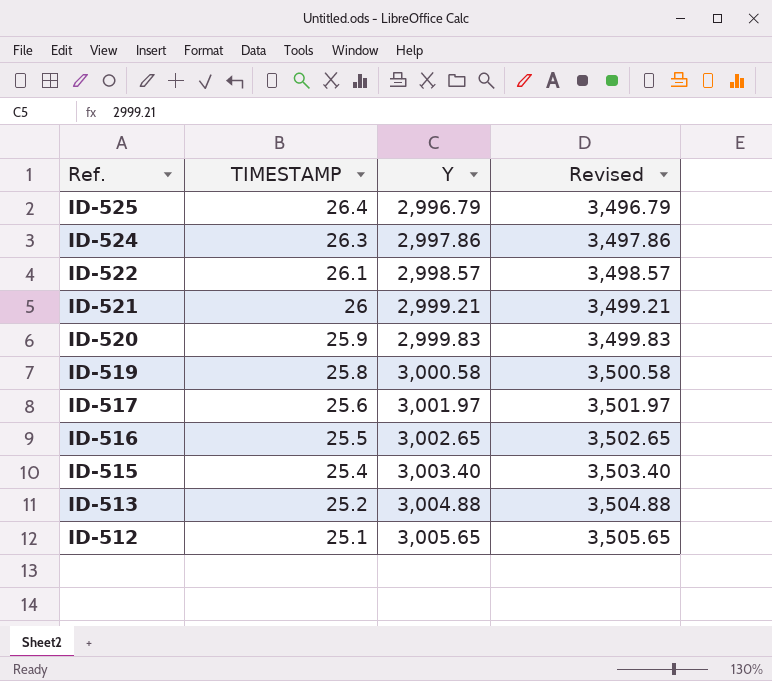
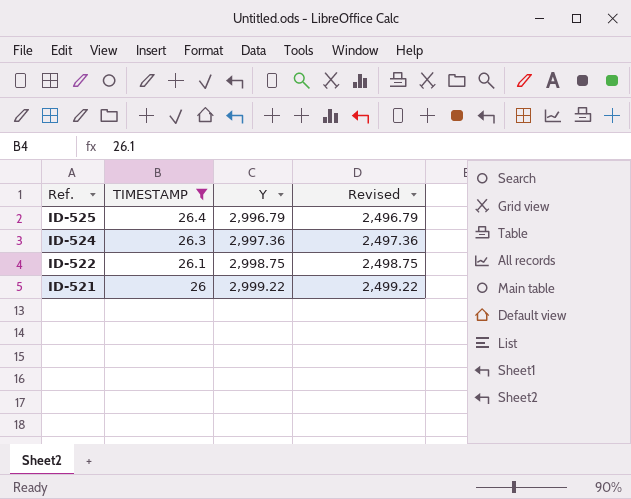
filter: none -> TIMESTAMP >= 26
column Revised | formula: [Y] + 500 -> [Y] - 500
ID-524 | Y: 2,997.86 -> 2,997.36
ID-522 | Y: 2,998.57 -> 2,998.75
ID-521 | Y: 2,999.21 -> 2,999.22

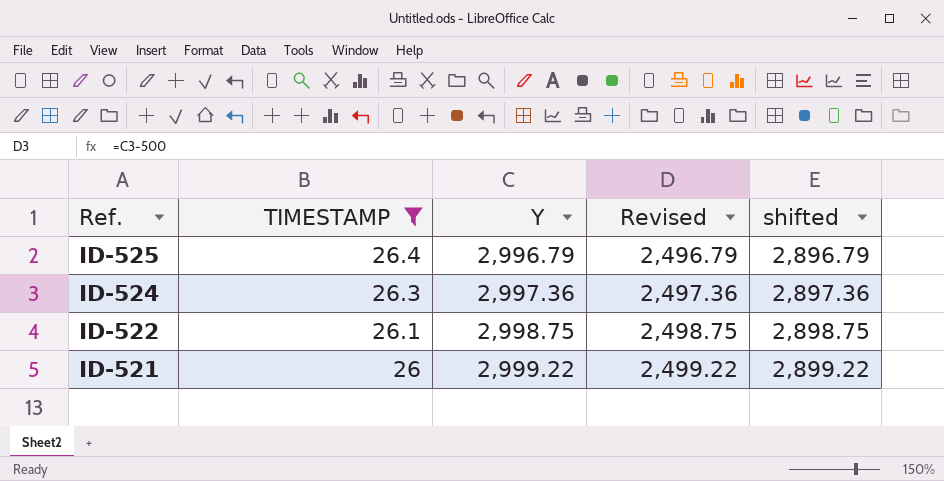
column shifted | formula: none -> [Y] - 100

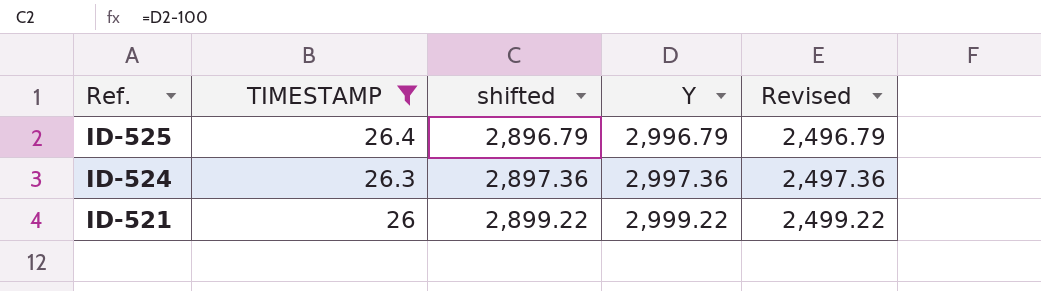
column shifted | position: 5 -> 3
row ID-522: 26.1 | 2,998.75 | 2,498.75 | 2,898.75 -> none

